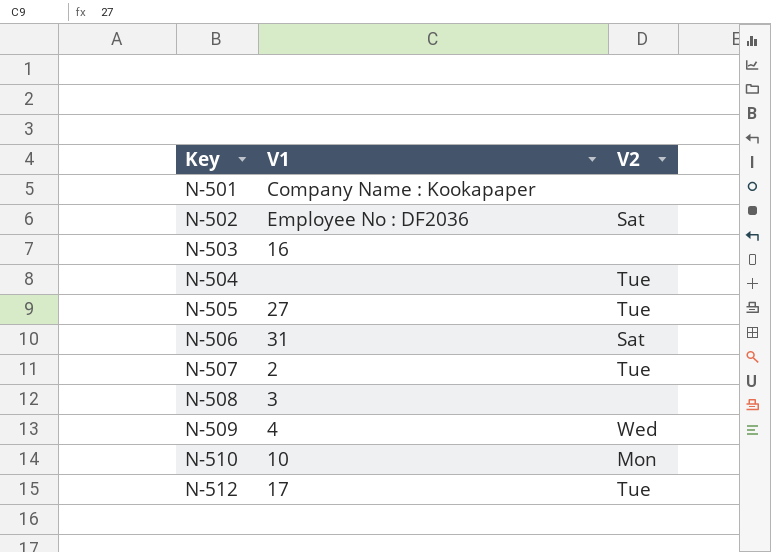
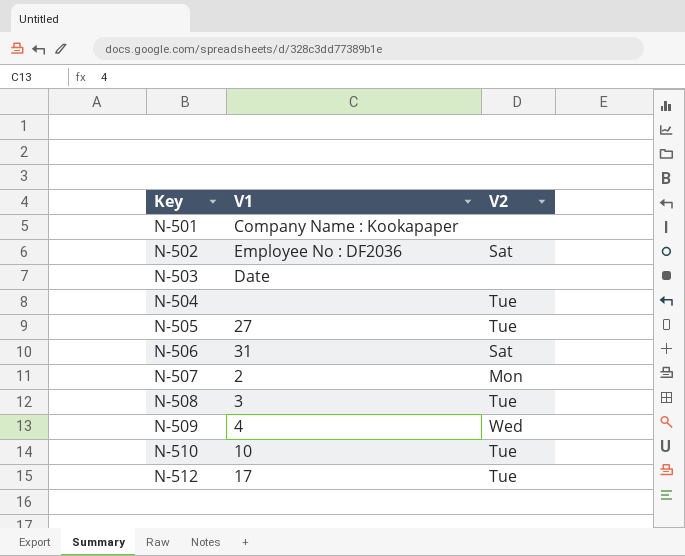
N-503 | V1: 16 -> Date
N-507 | V2: Tue -> Mon
N-508 | V2: none -> Tue
N-510 | V2: Mon -> Tue

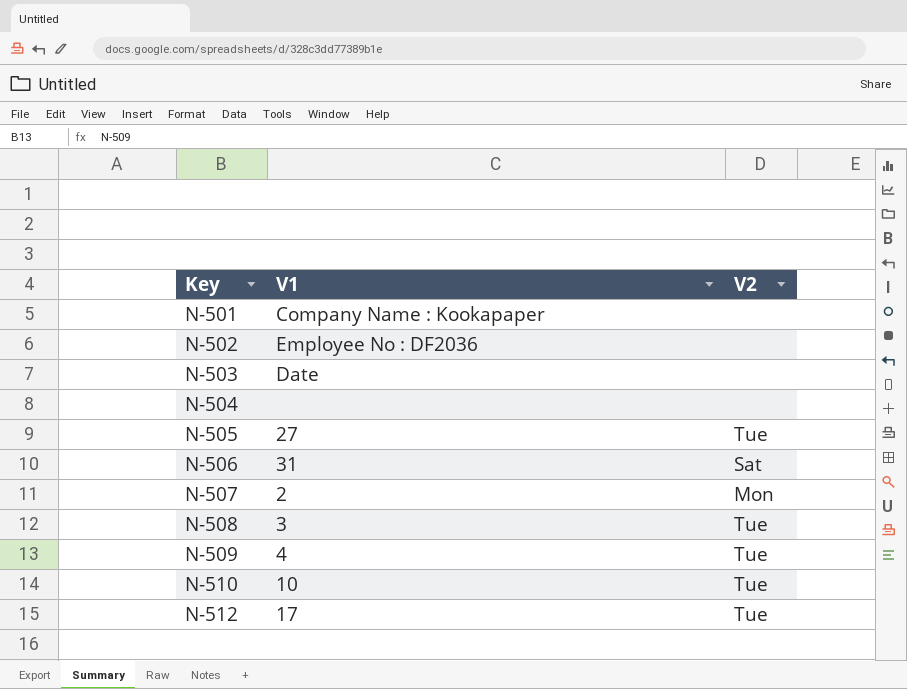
N-502 | V2: Sat -> none
N-504 | V2: Tue -> none
N-509 | V2: Wed -> Tue

